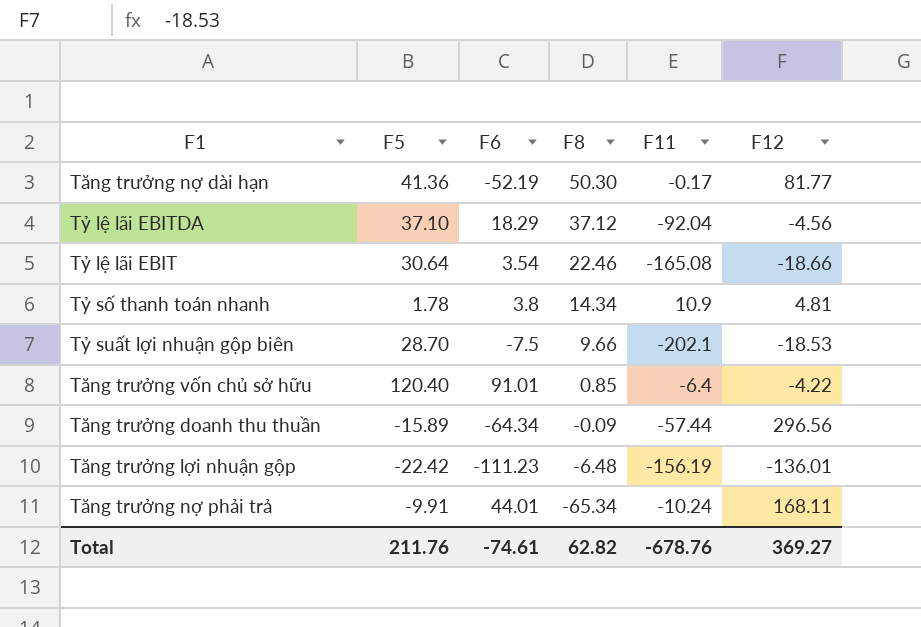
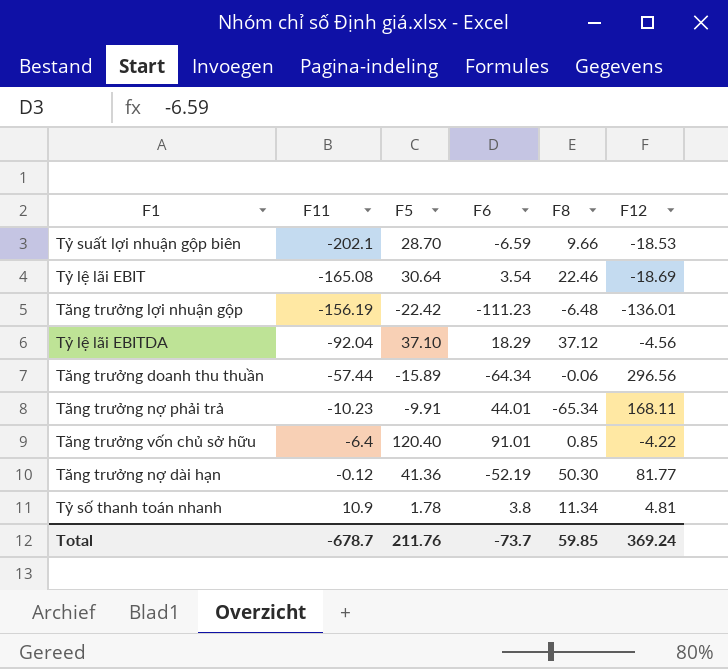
row order: F8 descending -> F11 ascending
column F11 | position: 5 -> 2
Tỷ suất lợi nhuận gộp biên | F6: -7.5 -> -6.59
Tỷ lệ lãi EBIT | F12: -18.66 -> -18.69
Tăng trưởng doanh thu thuần | F8: -0.09 -> -0.06
Tăng trưởng nợ phải trả | F11: -10.24 -> -10.23
Tăng trưởng nợ dài hạn | F11: -0.17 -> -0.12
Tỷ số thanh toán nhanh | F8: 14.34 -> 11.34
Total | F11: -678.76 -> -678.7
Total | F6: -74.61 -> -73.7
Total | F8: 62.82 -> 59.85
Total | F12: 369.27 -> 369.24

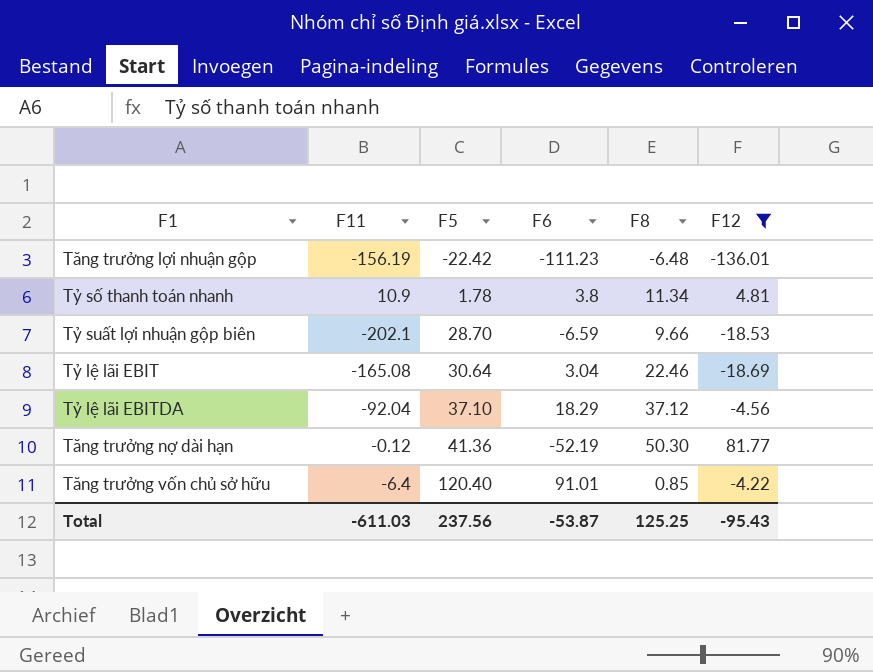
filter: none -> F12 <= 81.77
row order: F11 ascending -> F5 ascending
Tỷ lệ lãi EBIT | F6: 3.54 -> 3.04
Total | F11: -678.7 -> -611.03
Total | F5: 211.76 -> 237.56
Total | F6: -73.7 -> -53.87
Total | F8: 59.85 -> 125.25
Total | F12: 369.24 -> -95.43

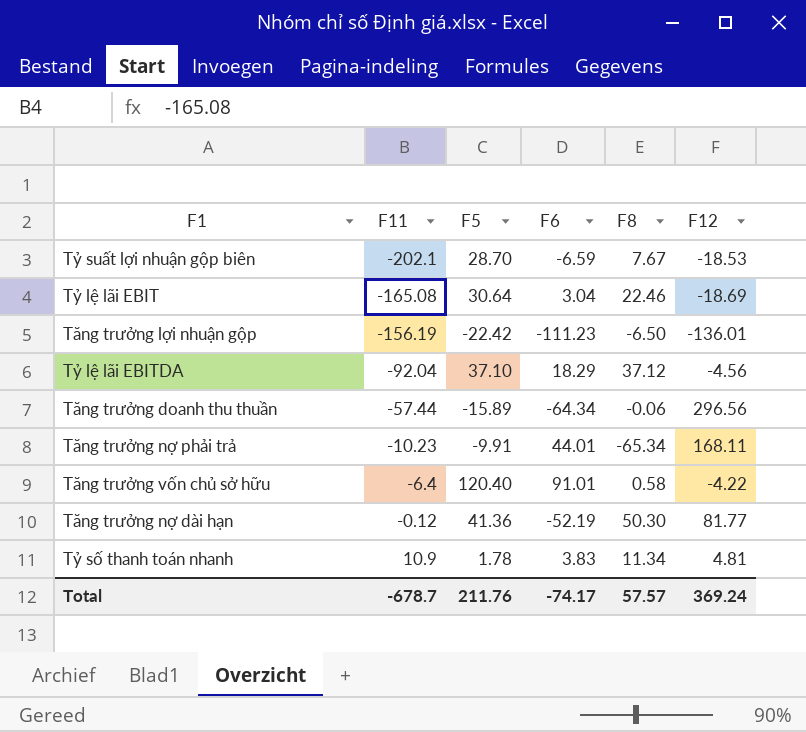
filter: F12 <= 81.77 -> none
row order: F5 ascending -> F11 ascending
Tỷ suất lợi nhuận gộp biên | F8: 9.66 -> 7.67
Tăng trưởng lợi nhuận gộp | F8: -6.48 -> -6.50
Tăng trưởng vốn chủ sở hữu | F8: 0.85 -> 0.58
Tỷ số thanh toán nhanh | F6: 3.8 -> 3.83
Total | F11: -611.03 -> -678.7
Total | F5: 237.56 -> 211.76
Total | F6: -53.87 -> -74.17
Total | F8: 125.25 -> 57.57
Total | F12: -95.43 -> 369.24

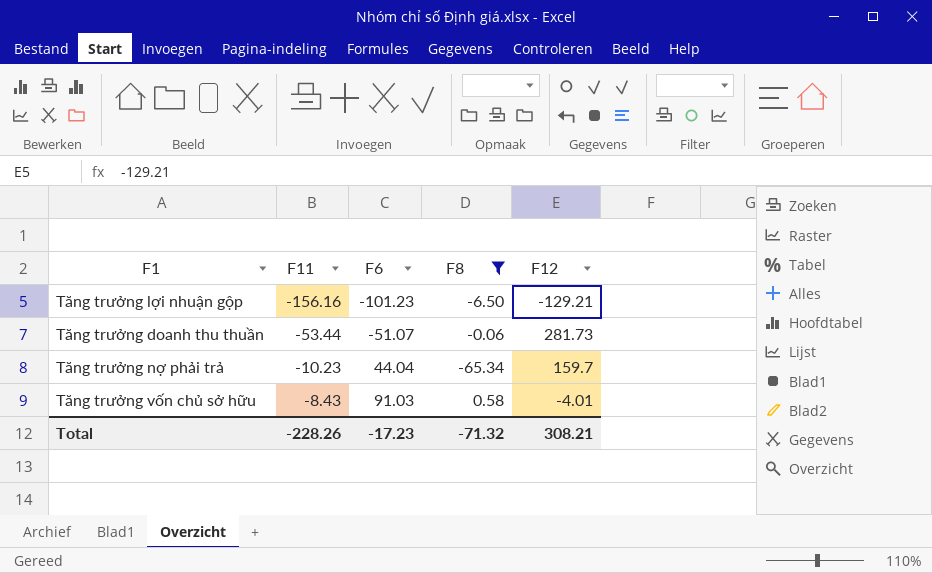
filter: none -> F8 <= 0.58
column F5 | position: 3 -> none
Tăng trưởng lợi nhuận gộp | F11: -156.19 -> -156.16
Tăng trưởng lợi nhuận gộp | F6: -111.23 -> -101.23
Tăng trưởng lợi nhuận gộp | F12: -136.01 -> -129.21
Tăng trưởng doanh thu thuần | F11: -57.44 -> -53.44
Tăng trưởng doanh thu thuần | F6: -64.34 -> -51.07
Tăng trưởng doanh thu thuần | F12: 296.56 -> 281.73
Tăng trưởng nợ phải trả | F6: 44.01 -> 44.04
Tăng trưởng nợ phải trả | F12: 168.11 -> 159.7
Tăng trưởng vốn chủ sở hữu | F11: -6.4 -> -8.43
Tăng trưởng vốn chủ sở hữu | F6: 91.01 -> 91.03
Tăng trưởng vốn chủ sở hữu | F12: -4.22 -> -4.01
Total | F11: -678.7 -> -228.26
Total | F6: -74.17 -> -17.23
Total | F8: 57.57 -> -71.32
Total | F12: 369.24 -> 308.21

